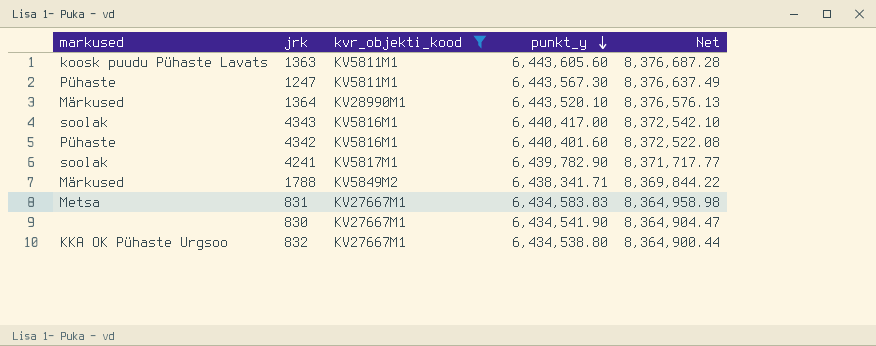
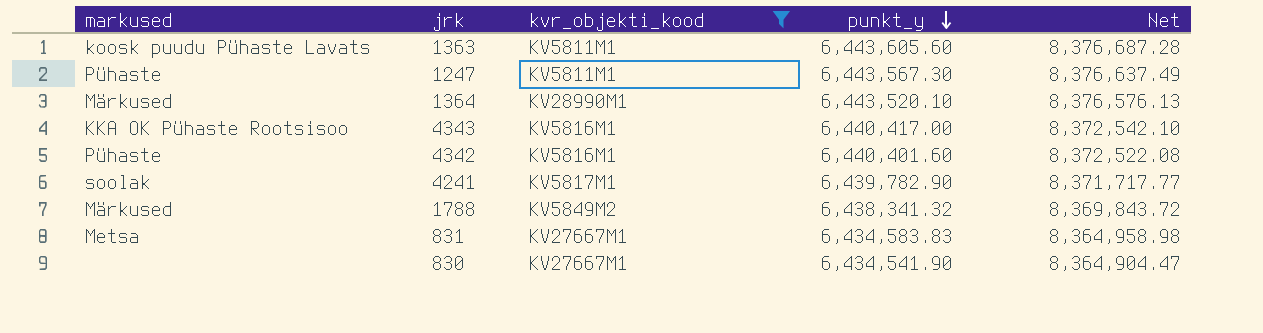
row 832: KKA OK Pühaste Urgsoo | KV27667M1 | 6,434,538.80 | 8,364,900.44 -> none
4343 | markused: soolak -> KKA OK Pühaste Rootsisoo
1788 | punkt_y: 6,438,341.71 -> 6,438,341.32
1788 | Net: 8,369,844.22 -> 8,369,843.72

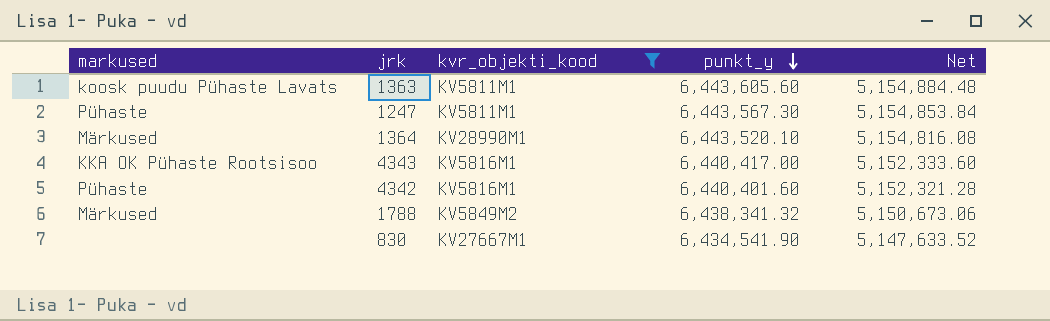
column Net | formula: [punkt_y] * 1.3 -> [punkt_y] * 0.8
row 4241: soolak | KV5817M1 | 6,439,782.90 | 8,371,717.77 -> none
row 831: Metsa | KV27667M1 | 6,434,583.83 | 8,364,958.98 -> none

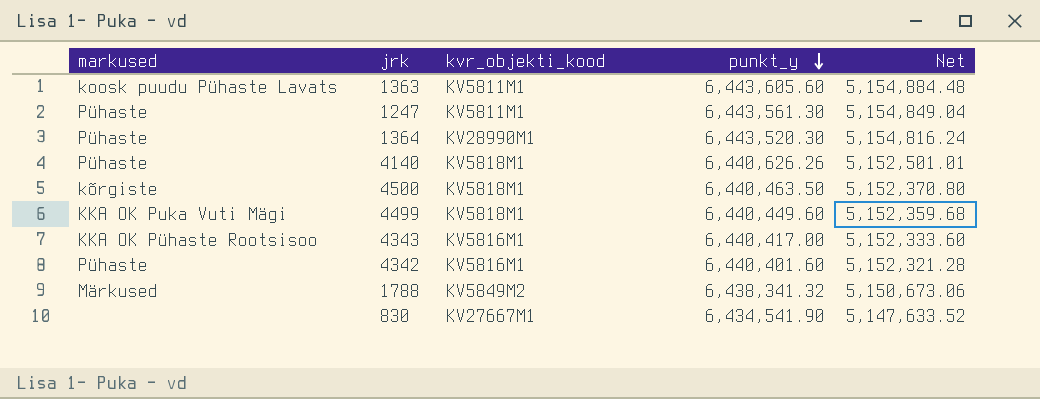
filter: kvr_objekti_kood != KV5818M1 -> none
1247 | punkt_y: 6,443,567.30 -> 6,443,561.30
1247 | Net: 5,154,853.84 -> 5,154,849.04
1364 | markused: Märkused -> Pühaste
1364 | punkt_y: 6,443,520.10 -> 6,443,520.30
1364 | Net: 5,154,816.08 -> 5,154,816.24

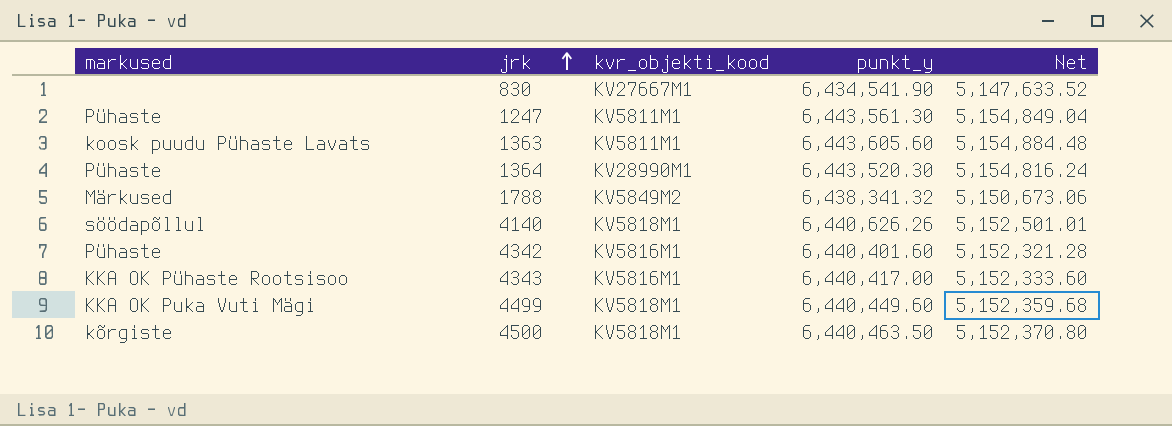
row order: punkt_y descending -> jrk ascending
4140 | markused: Pühaste -> söödapõllul

